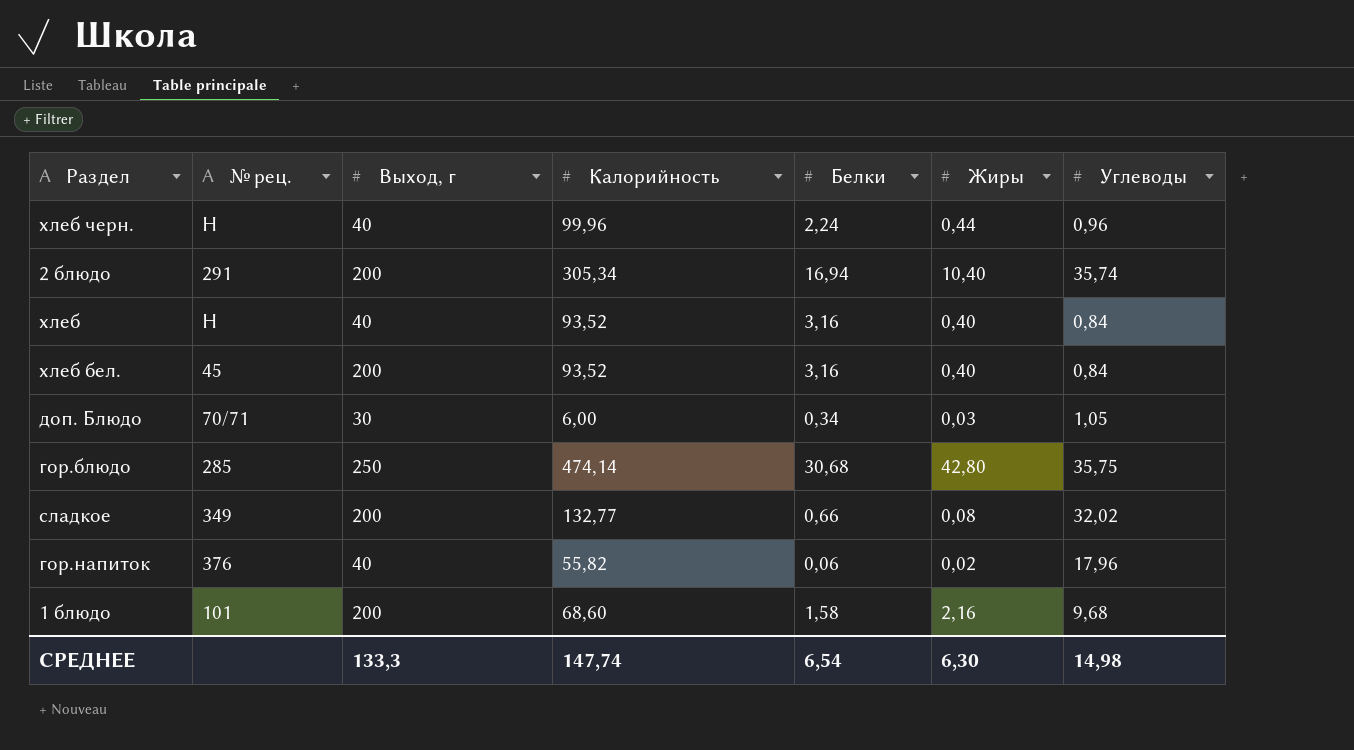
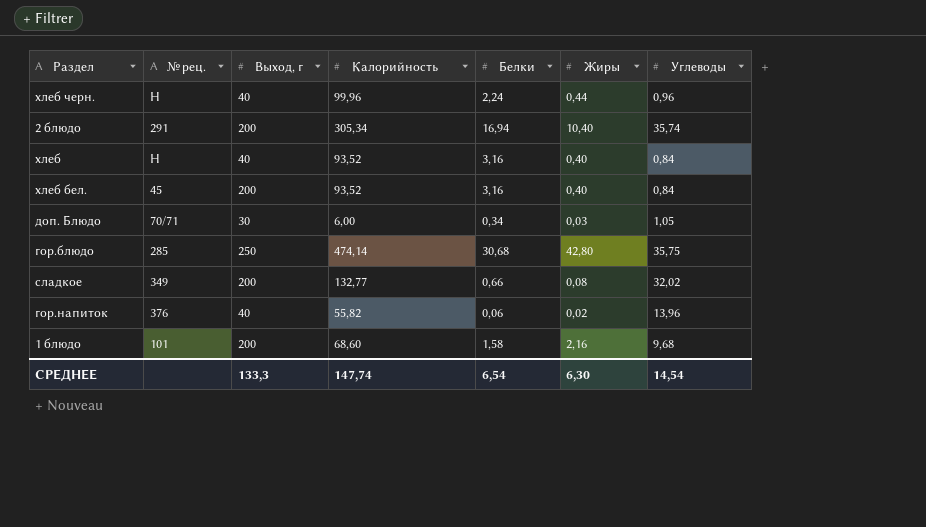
гор.напиток | Углеводы: 17,96 -> 13,96
СРЕДНЕЕ | Углеводы: 14,98 -> 14,54

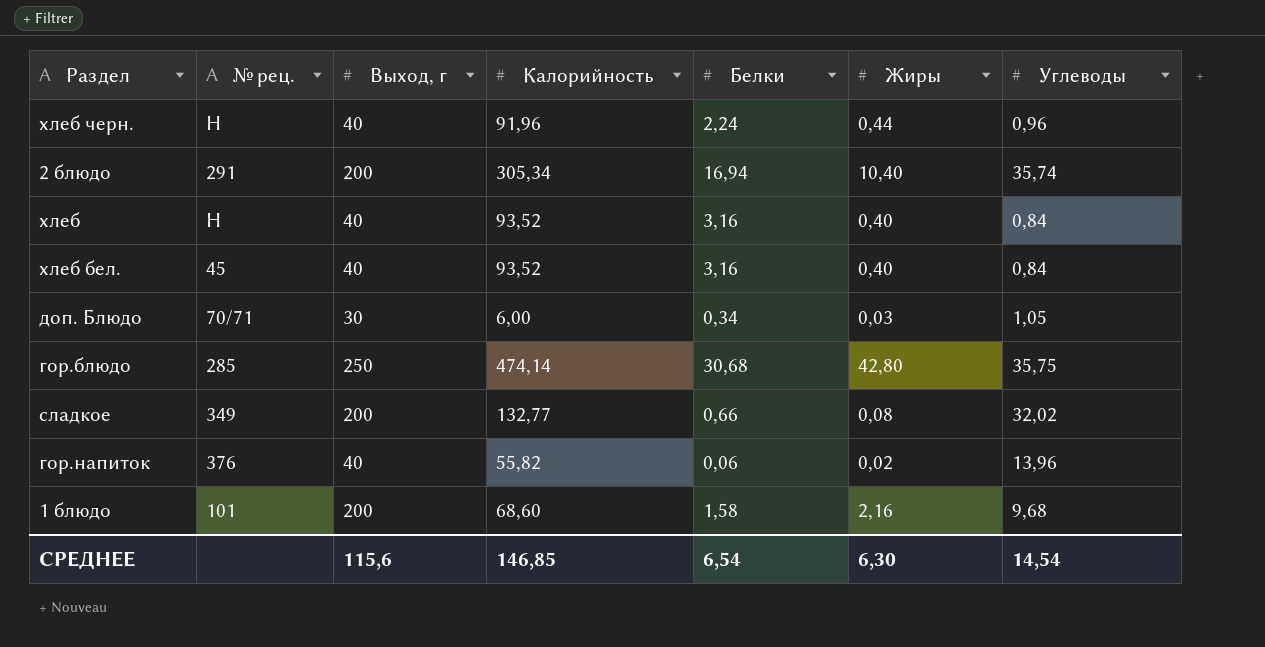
хлеб черн. | Калорийность: 99,96 -> 91,96
хлеб бел. | Выход, г: 200 -> 40
СРЕДНЕЕ | Выход, г: 133,3 -> 115,6
СРЕДНЕЕ | Калорийность: 147,74 -> 146,85

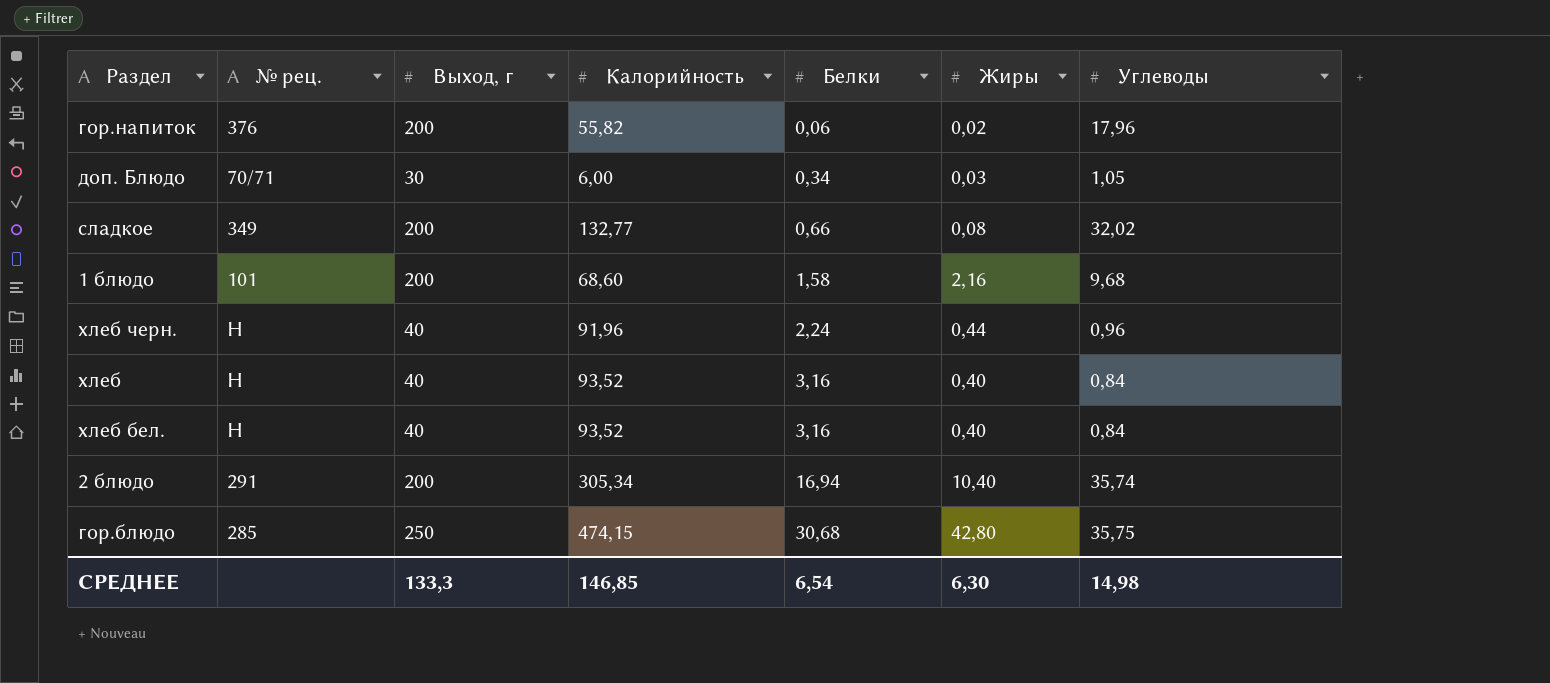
row order: none -> Белки ascending
гор.напиток | Выход, г: 40 -> 200
гор.напиток | Углеводы: 13,96 -> 17,96
хлеб бел. | № рец.: 45 -> Н
гор.блюдо | Калорийность: 474,14 -> 474,15
СРЕДНЕЕ | Выход, г: 115,6 -> 133,3
СРЕДНЕЕ | Углеводы: 14,54 -> 14,98

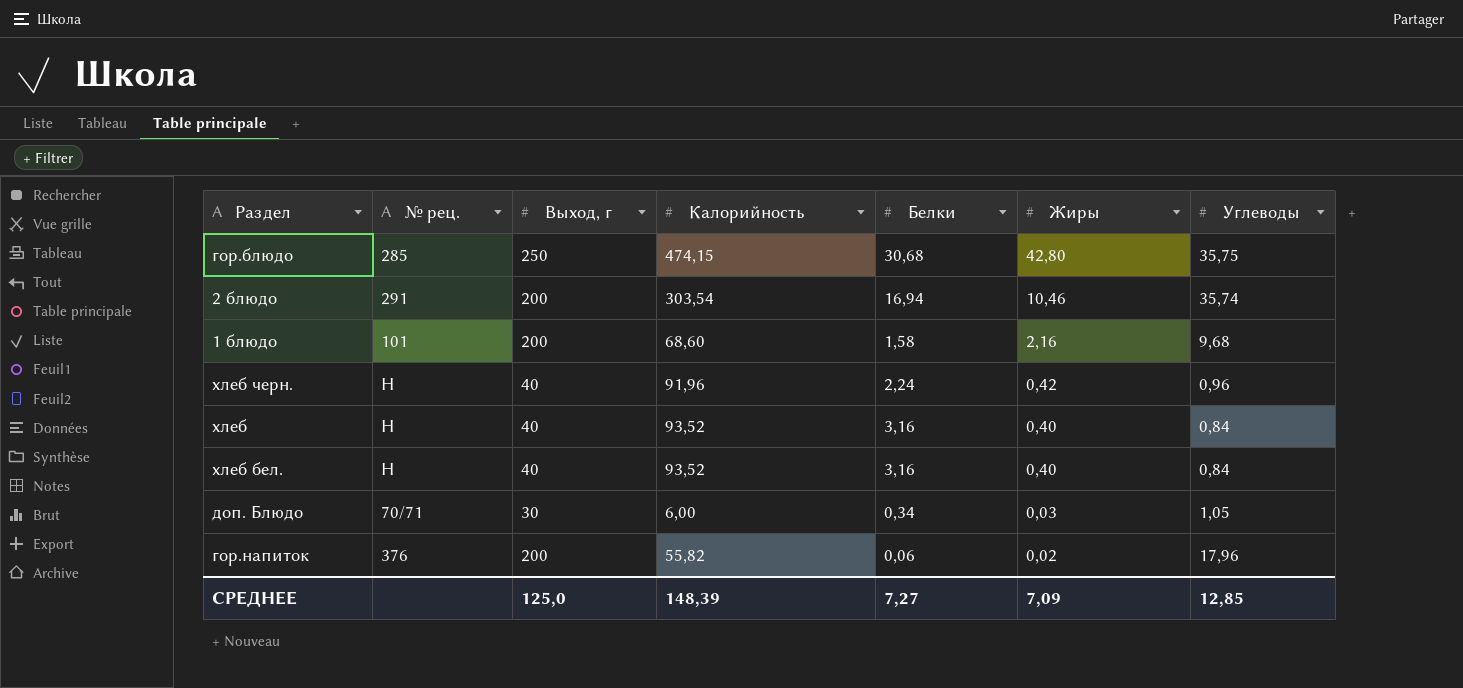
row order: Белки ascending -> Жиры descending
row сладкое: 349 | 200 | 132,77 | 0,66 | 0,08 | 32,02 -> none
2 блюдо | Калорийность: 305,34 -> 303,54
2 блюдо | Жиры: 10,40 -> 10,46
хлеб черн. | Жиры: 0,44 -> 0,42
СРЕДНЕЕ | Выход, г: 133,3 -> 125,0
СРЕДНЕЕ | Калорийность: 146,85 -> 148,39
СРЕДНЕЕ | Белки: 6,54 -> 7,27
СРЕДНЕЕ | Жиры: 6,30 -> 7,09
СРЕДНЕЕ | Углеводы: 14,98 -> 12,85

